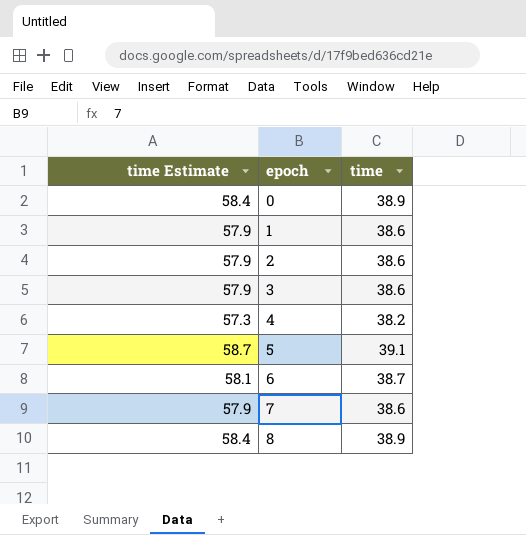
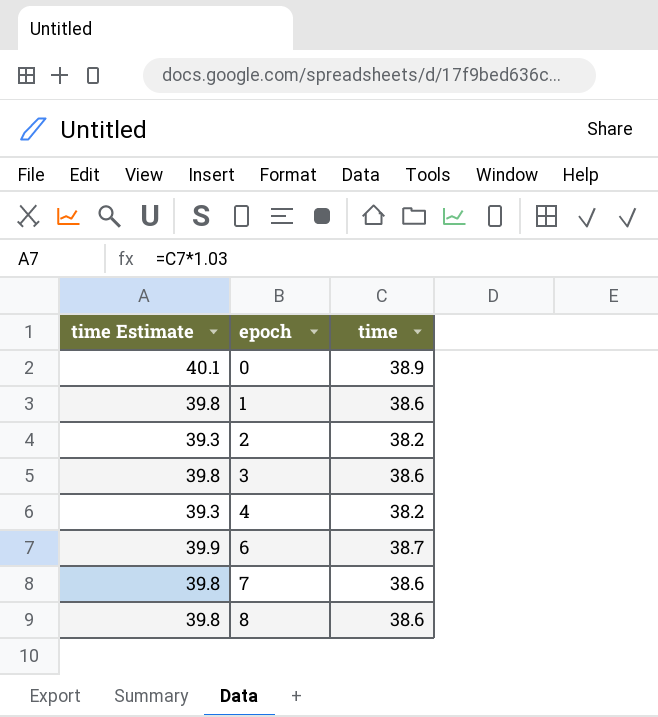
column time Estimate | formula: [time] * 1.5 -> [time] * 1.03
row 5: 58.7 | 39.1 -> none
2 | time: 38.6 -> 38.2
8 | time: 38.9 -> 38.6

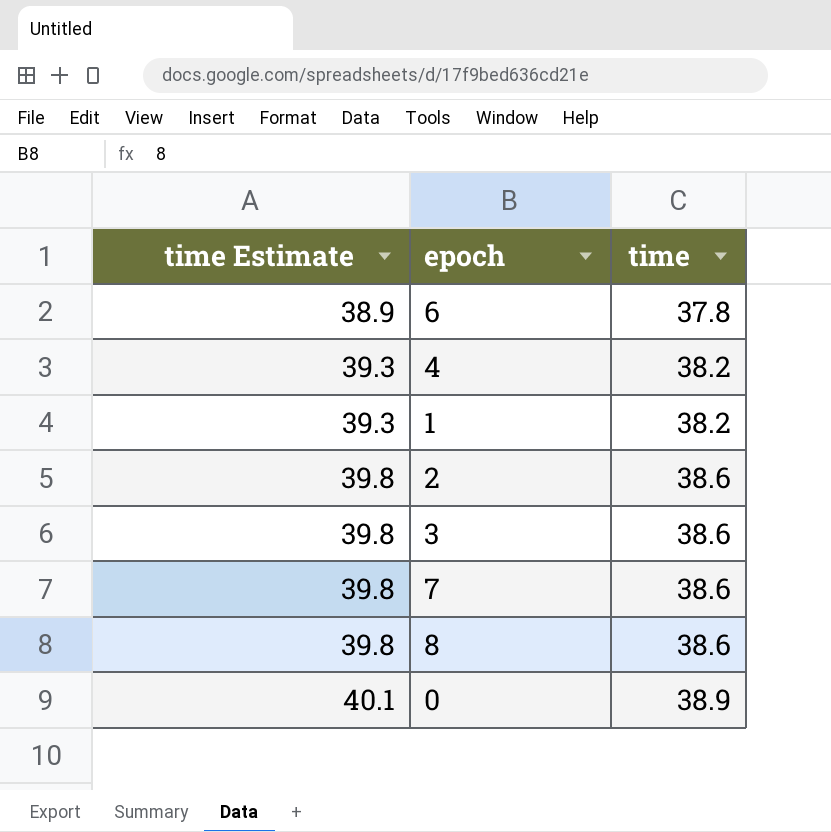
row order: epoch ascending -> time Estimate ascending
6 | time Estimate: 39.9 -> 38.9
6 | time: 38.7 -> 37.8
1 | time Estimate: 39.8 -> 39.3
1 | time: 38.6 -> 38.2
2 | time Estimate: 39.3 -> 39.8
2 | time: 38.2 -> 38.6

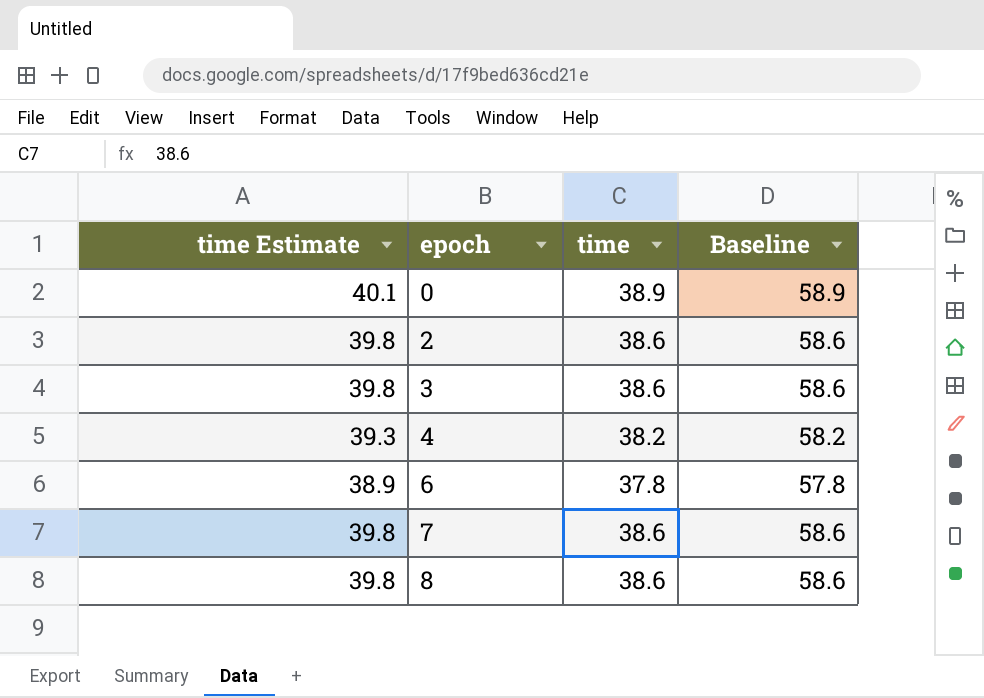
row order: time Estimate ascending -> epoch ascending
column Baseline | formula: none -> [time] + 20
row 1: 39.3 | 38.2 -> none

